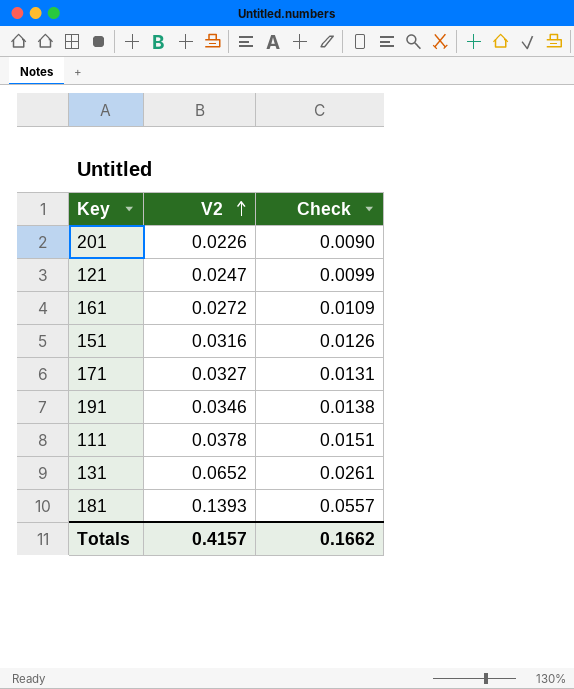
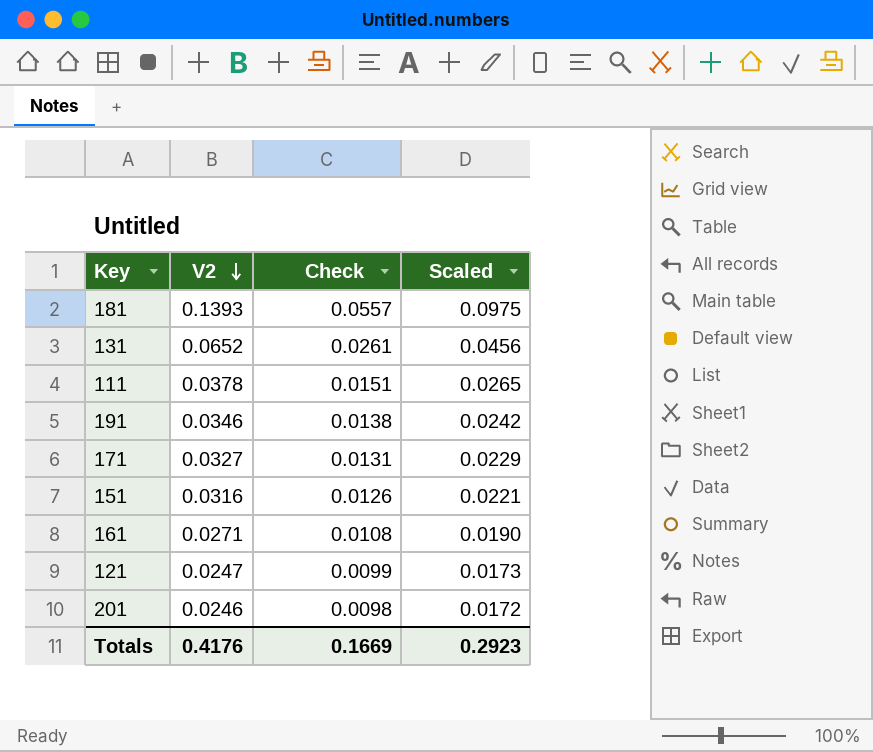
row order: V2 ascending -> V2 descending
column Scaled | formula: none -> [V2] * 0.7
161 | V2: 0.0272 -> 0.0271
161 | Check: 0.0109 -> 0.0108
201 | V2: 0.0226 -> 0.0246
201 | Check: 0.0090 -> 0.0098
Totals | V2: 0.4157 -> 0.4176
Totals | Check: 0.1662 -> 0.1669

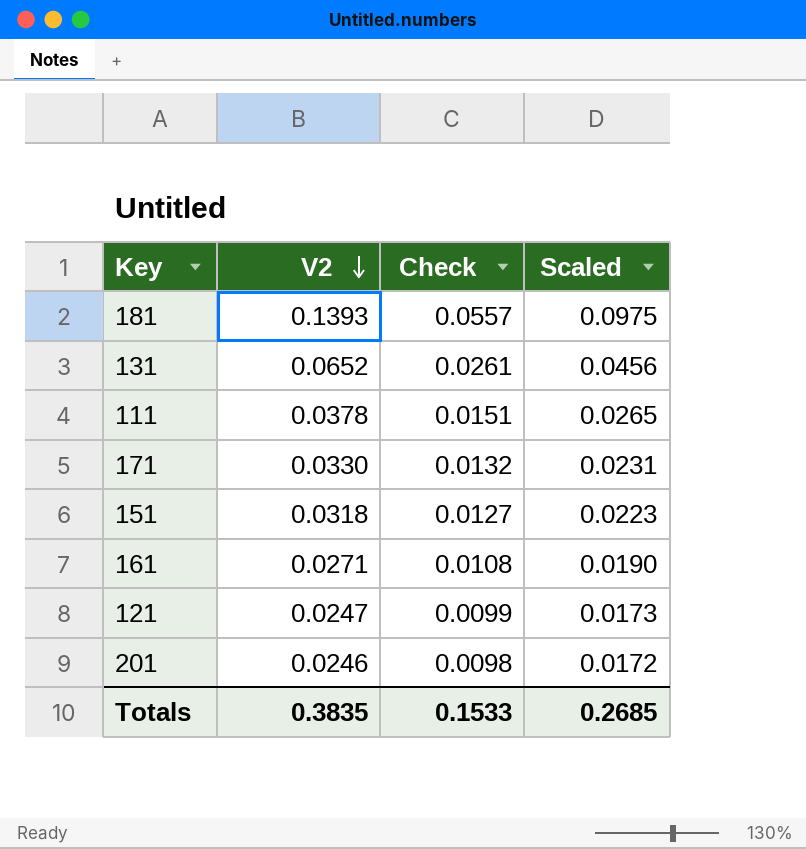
row 191: 0.0346 | 0.0138 | 0.0242 -> none
171 | V2: 0.0327 -> 0.0330
171 | Check: 0.0131 -> 0.0132
171 | Scaled: 0.0229 -> 0.0231
151 | V2: 0.0316 -> 0.0318
151 | Check: 0.0126 -> 0.0127
151 | Scaled: 0.0221 -> 0.0223
Totals | V2: 0.4176 -> 0.3835
Totals | Check: 0.1669 -> 0.1533
Totals | Scaled: 0.2923 -> 0.2685

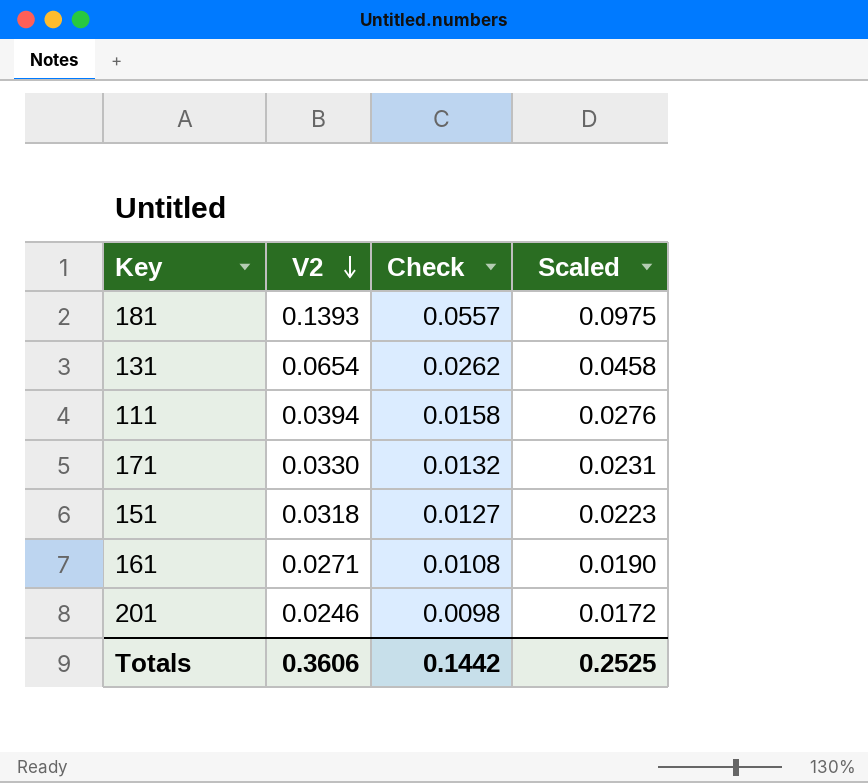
row 121: 0.0247 | 0.0099 | 0.0173 -> none
131 | V2: 0.0652 -> 0.0654
131 | Check: 0.0261 -> 0.0262
131 | Scaled: 0.0456 -> 0.0458
111 | V2: 0.0378 -> 0.0394
111 | Check: 0.0151 -> 0.0158
111 | Scaled: 0.0265 -> 0.0276
Totals | V2: 0.3835 -> 0.3606
Totals | Check: 0.1533 -> 0.1442
Totals | Scaled: 0.2685 -> 0.2525

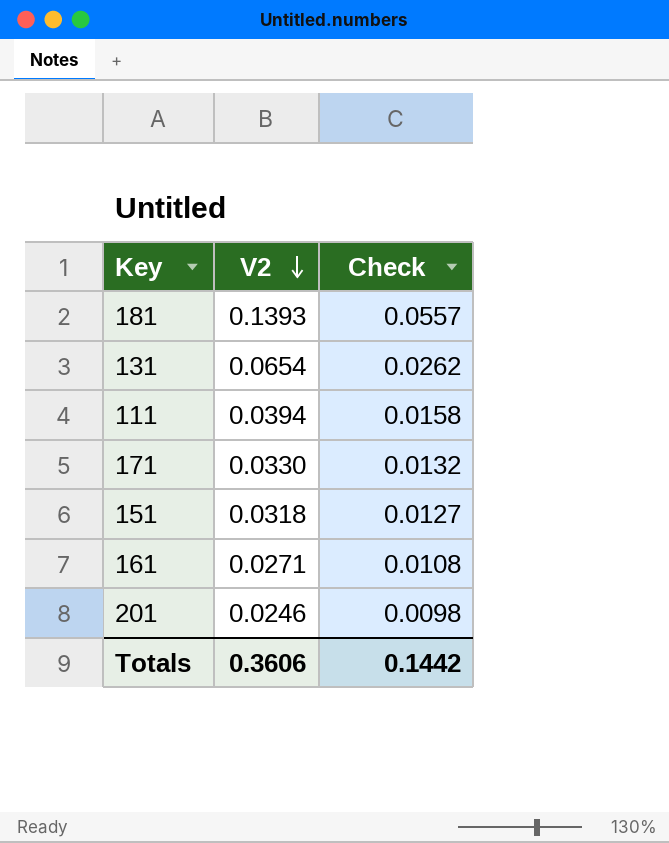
column Scaled | formula: [V2] * 0.7 -> none

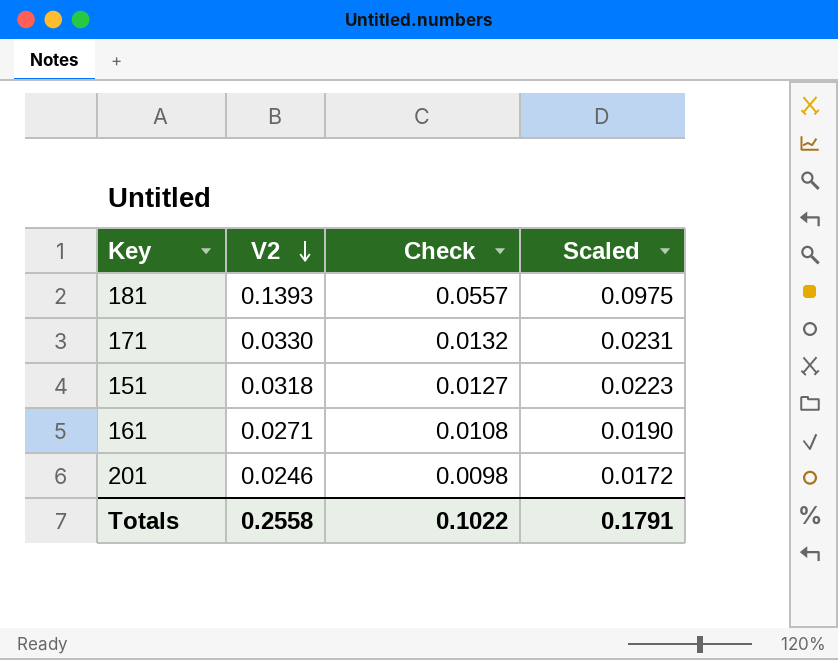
column Scaled | formula: none -> [V2] * 0.7
row 131: 0.0654 | 0.0262 -> none
row 111: 0.0394 | 0.0158 -> none
Totals | V2: 0.3606 -> 0.2558
Totals | Check: 0.1442 -> 0.1022

